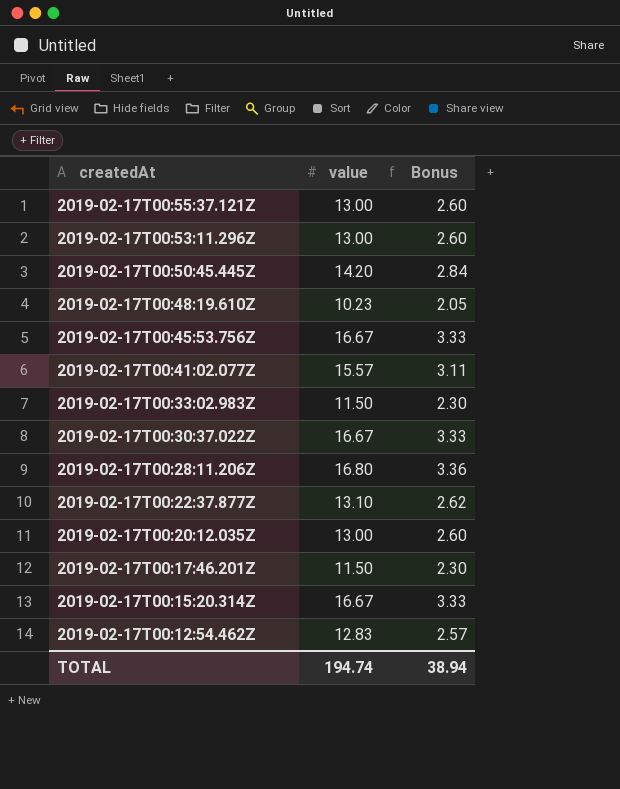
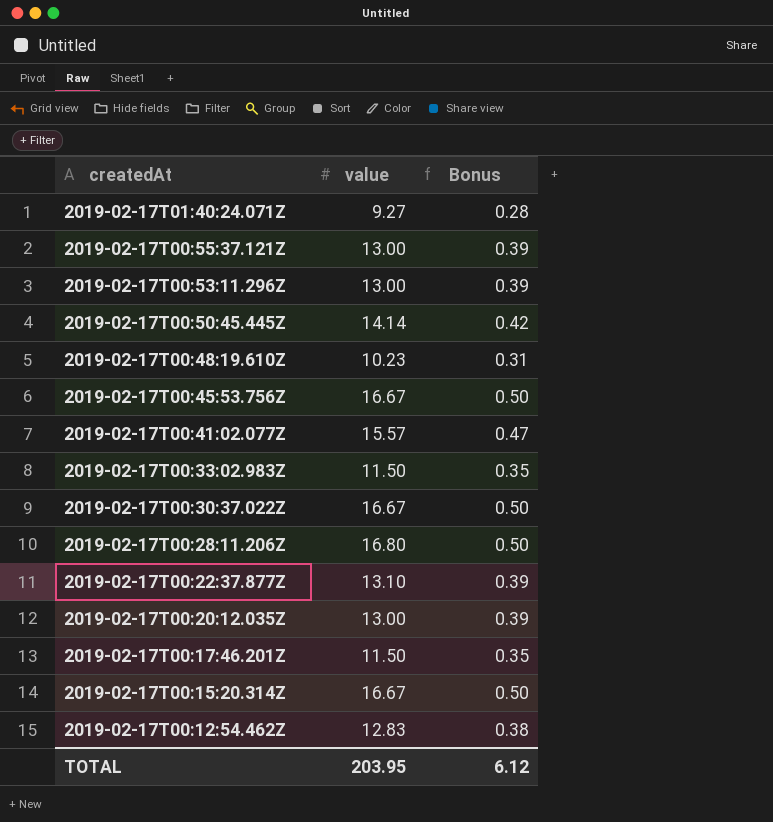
column Bonus | formula: [value] * 0.2 -> [value] * 0.03
row 2019-02-17T01:40:24.071Z: none -> 9.27 | 0.28
2019-02-17T00:50:45.445Z | value: 14.20 -> 14.14
TOTAL | value: 194.74 -> 203.95
TOTAL | Bonus: 38.94 -> 6.12

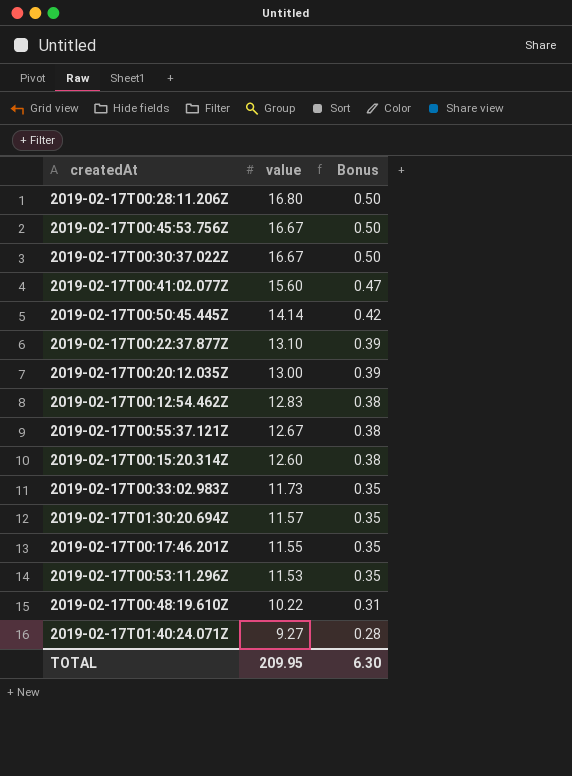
row order: createdAt descending -> value descending
2019-02-17T00:41:02.077Z | value: 15.57 -> 15.60
2019-02-17T00:55:37.121Z | value: 13.00 -> 12.67
2019-02-17T00:55:37.121Z | Bonus: 0.39 -> 0.38
2019-02-17T00:15:20.314Z | value: 16.67 -> 12.60
2019-02-17T00:15:20.314Z | Bonus: 0.50 -> 0.38
2019-02-17T00:33:02.983Z | value: 11.50 -> 11.73
row 2019-02-17T01:30:20.694Z: none -> 11.57 | 0.35
2019-02-17T00:17:46.201Z | value: 11.50 -> 11.55
2019-02-17T00:53:11.296Z | value: 13.00 -> 11.53
2019-02-17T00:53:11.296Z | Bonus: 0.39 -> 0.35
2019-02-17T00:48:19.610Z | value: 10.23 -> 10.22
TOTAL | value: 203.95 -> 209.95
TOTAL | Bonus: 6.12 -> 6.30

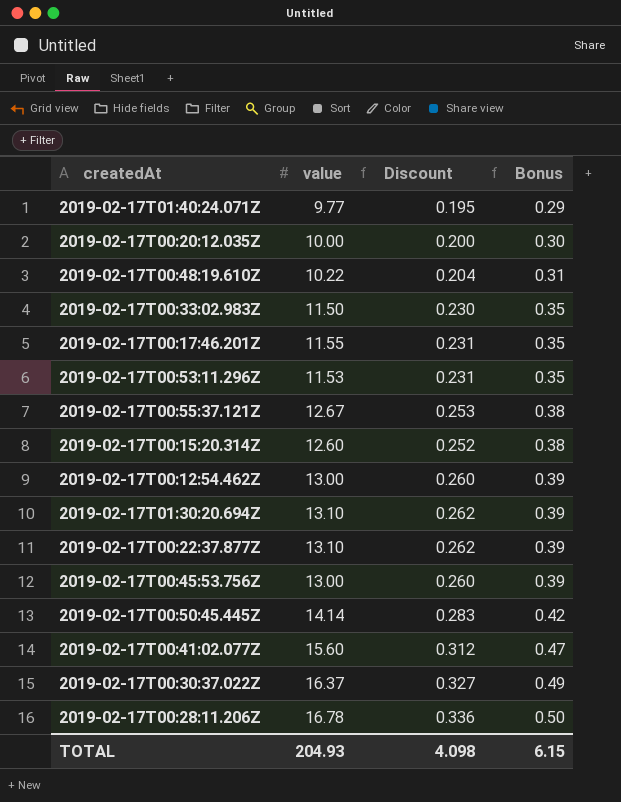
row order: value descending -> Bonus ascending
column Discount | formula: none -> [value] * 0.02
2019-02-17T01:40:24.071Z | value: 9.27 -> 9.77
2019-02-17T01:40:24.071Z | Bonus: 0.28 -> 0.29
2019-02-17T00:20:12.035Z | value: 13.00 -> 10.00
2019-02-17T00:20:12.035Z | Bonus: 0.39 -> 0.30
2019-02-17T00:33:02.983Z | value: 11.73 -> 11.50
2019-02-17T00:12:54.462Z | value: 12.83 -> 13.00
2019-02-17T00:12:54.462Z | Bonus: 0.38 -> 0.39
2019-02-17T01:30:20.694Z | value: 11.57 -> 13.10
2019-02-17T01:30:20.694Z | Bonus: 0.35 -> 0.39
2019-02-17T00:45:53.756Z | value: 16.67 -> 13.00
2019-02-17T00:45:53.756Z | Bonus: 0.50 -> 0.39
2019-02-17T00:30:37.022Z | value: 16.67 -> 16.37
2019-02-17T00:30:37.022Z | Bonus: 0.50 -> 0.49
2019-02-17T00:28:11.206Z | value: 16.80 -> 16.78
TOTAL | value: 209.95 -> 204.93
TOTAL | Bonus: 6.30 -> 6.15

